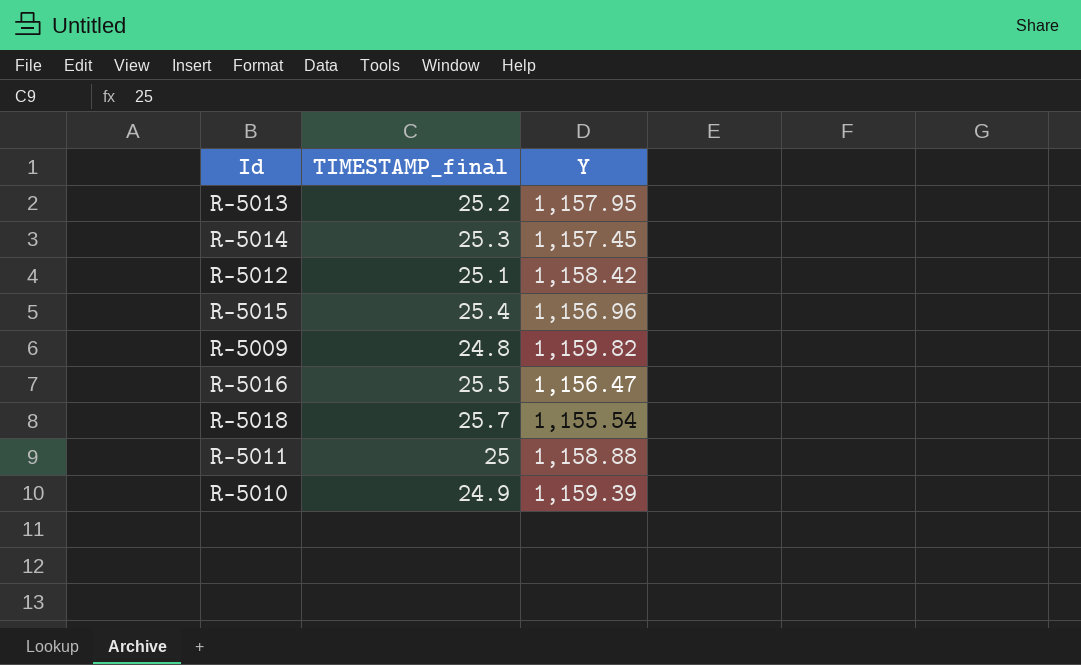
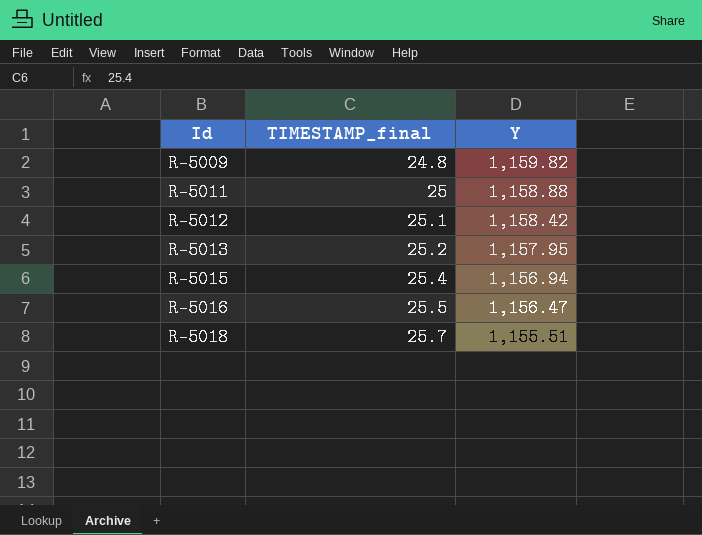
row order: none -> Id ascending
row R-5014: 25.3 | 1,157.45 -> none
row R-5010: 24.9 | 1,159.39 -> none
R-5015 | Y: 1,156.96 -> 1,156.94
R-5018 | Y: 1,155.54 -> 1,155.51

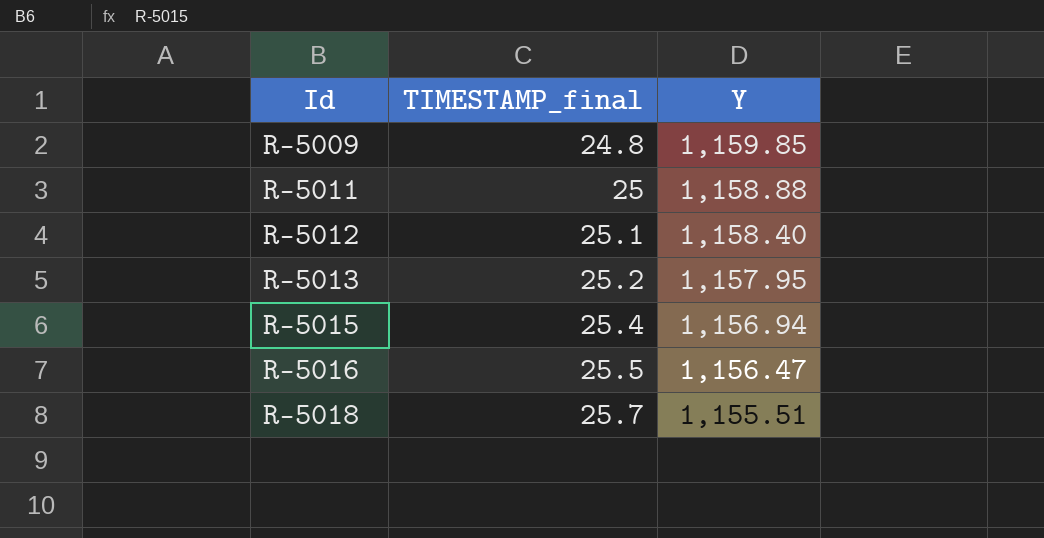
R-5009 | Y: 1,159.82 -> 1,159.85
R-5012 | Y: 1,158.42 -> 1,158.40

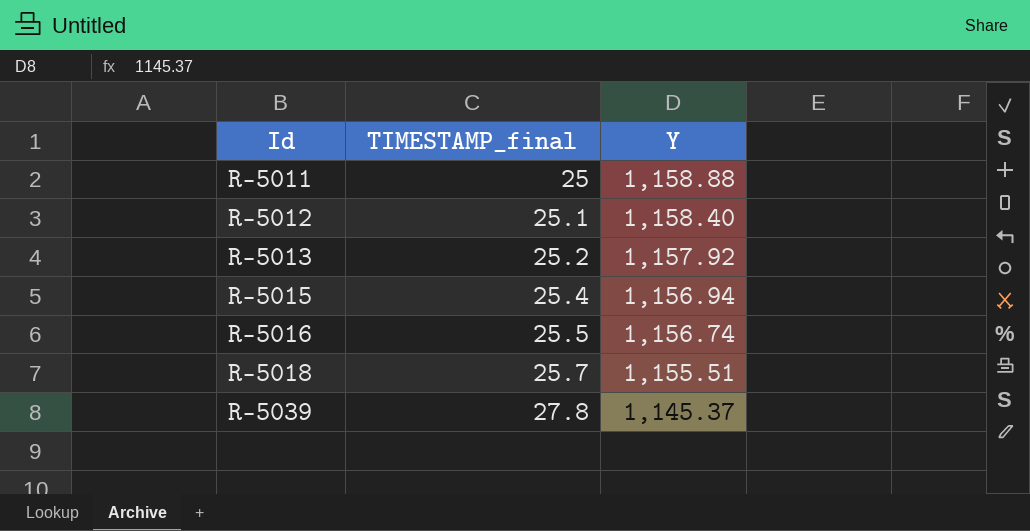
row R-5009: 24.8 | 1,159.85 -> none
R-5013 | Y: 1,157.95 -> 1,157.92
R-5016 | Y: 1,156.47 -> 1,156.74
row R-5039: none -> 27.8 | 1,145.37

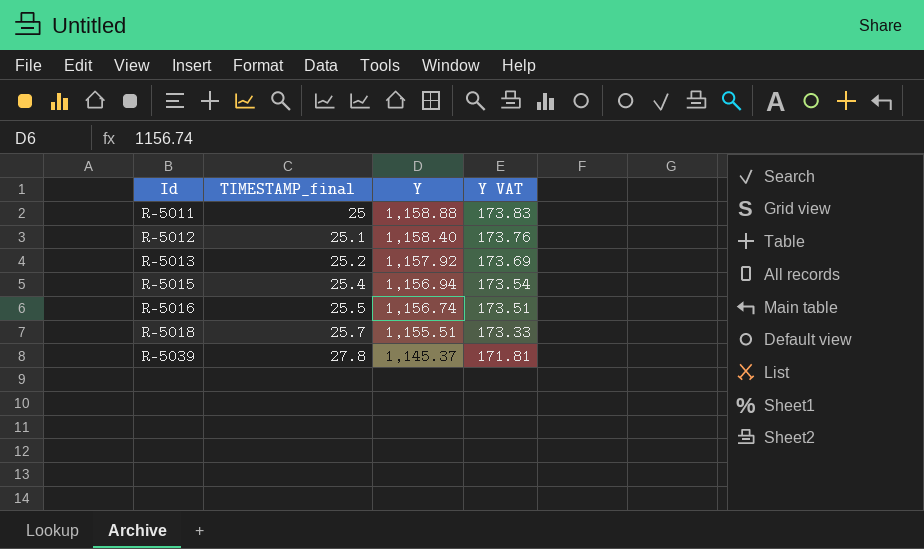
column Y VAT | formula: none -> [Y] * 0.15

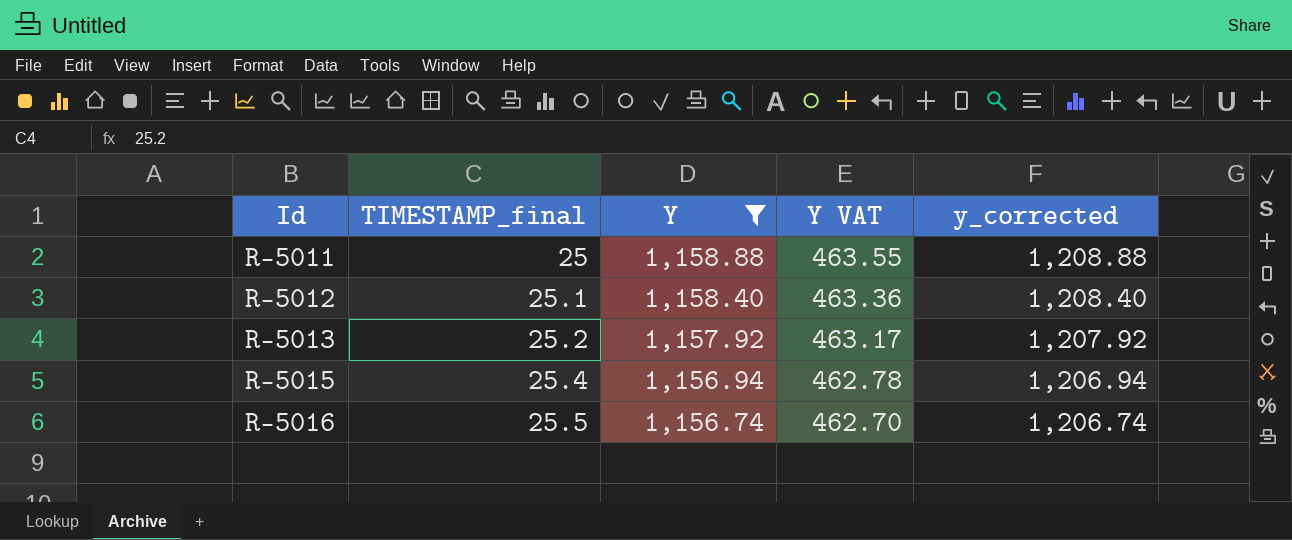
filter: none -> Y >= 1,156.74
column Y VAT | formula: [Y] * 0.15 -> [Y] * 0.4
column y_corrected | formula: none -> [Y] + 50

